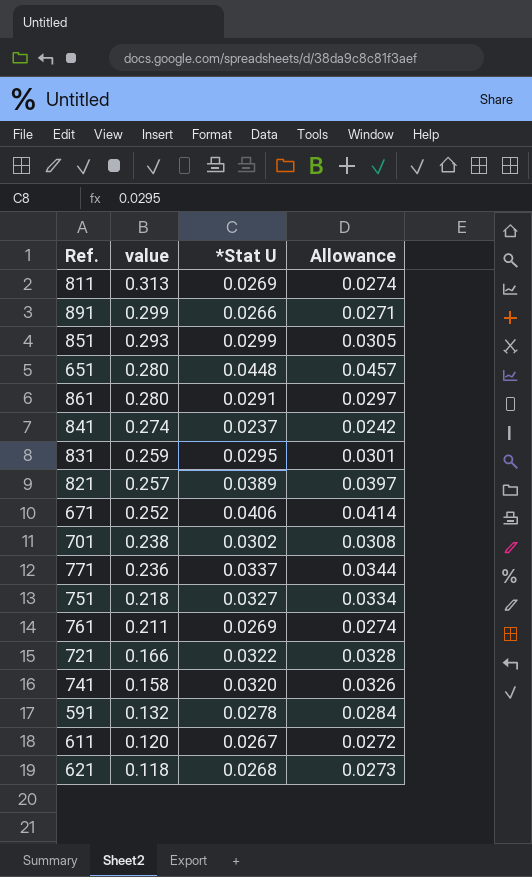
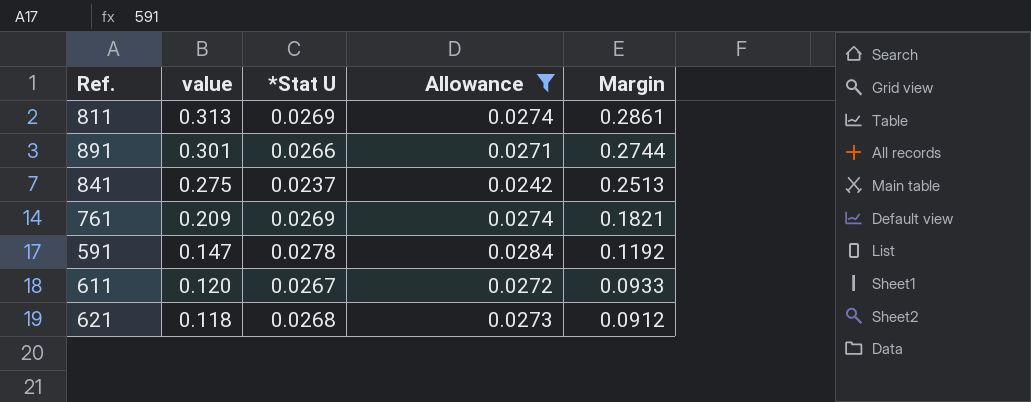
filter: none -> Allowance <= 0.0284
column Margin | formula: none -> [value] - [*Stat U]
891 | value: 0.299 -> 0.301
841 | value: 0.274 -> 0.275
761 | value: 0.211 -> 0.209
591 | value: 0.132 -> 0.147

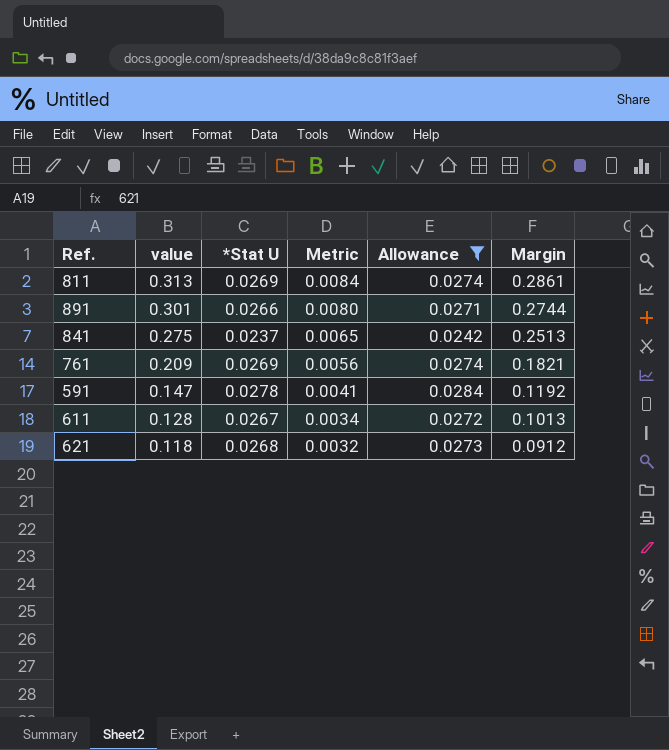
column Metric | formula: none -> [value] * [*Stat U]
611 | value: 0.120 -> 0.128
611 | Margin: 0.0933 -> 0.1013

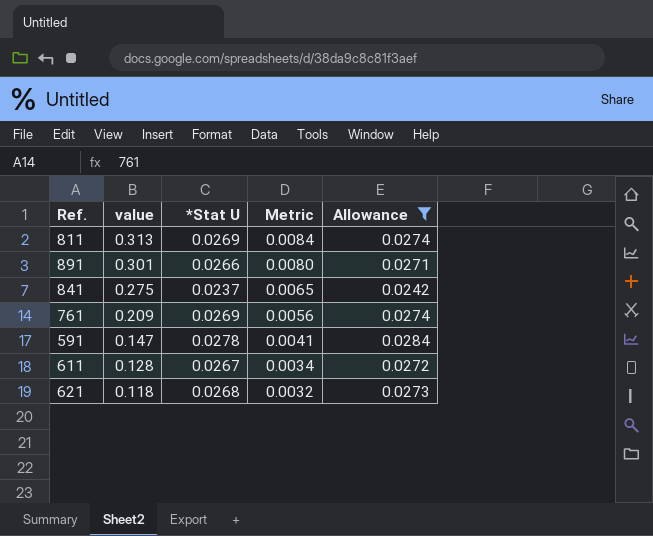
column Margin | formula: [value] - [*Stat U] -> none

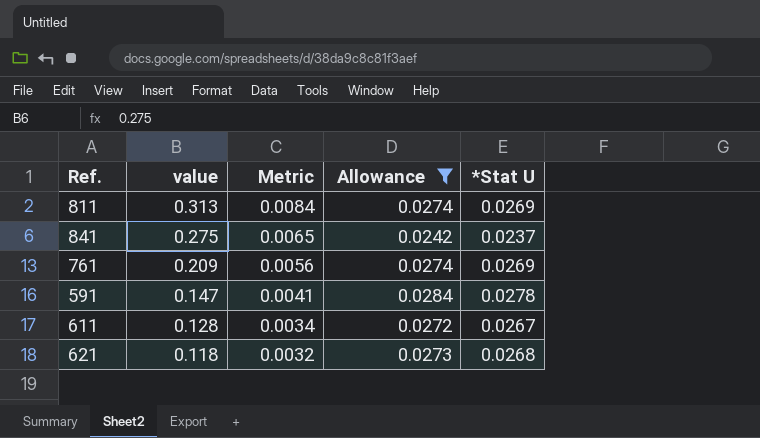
column *Stat U | position: 3 -> 5
row 891: 0.301 | 0.0266 | 0.0080 | 0.0271 -> none

